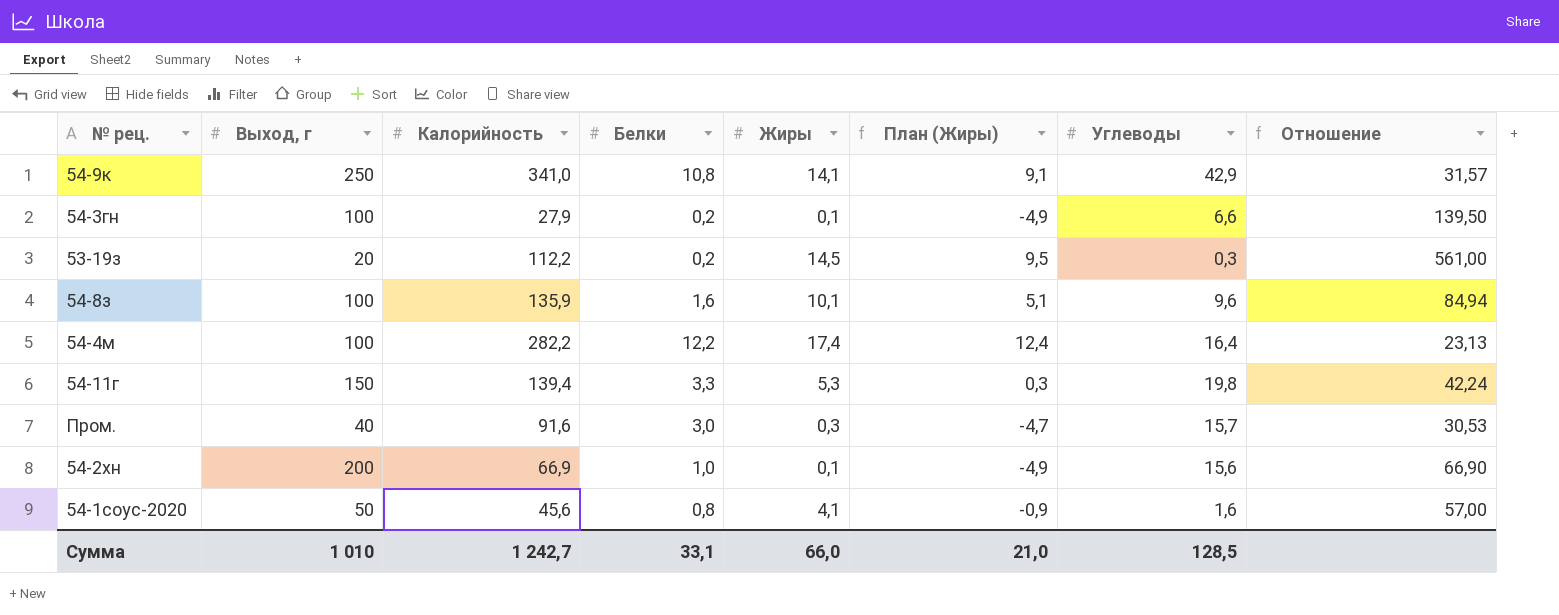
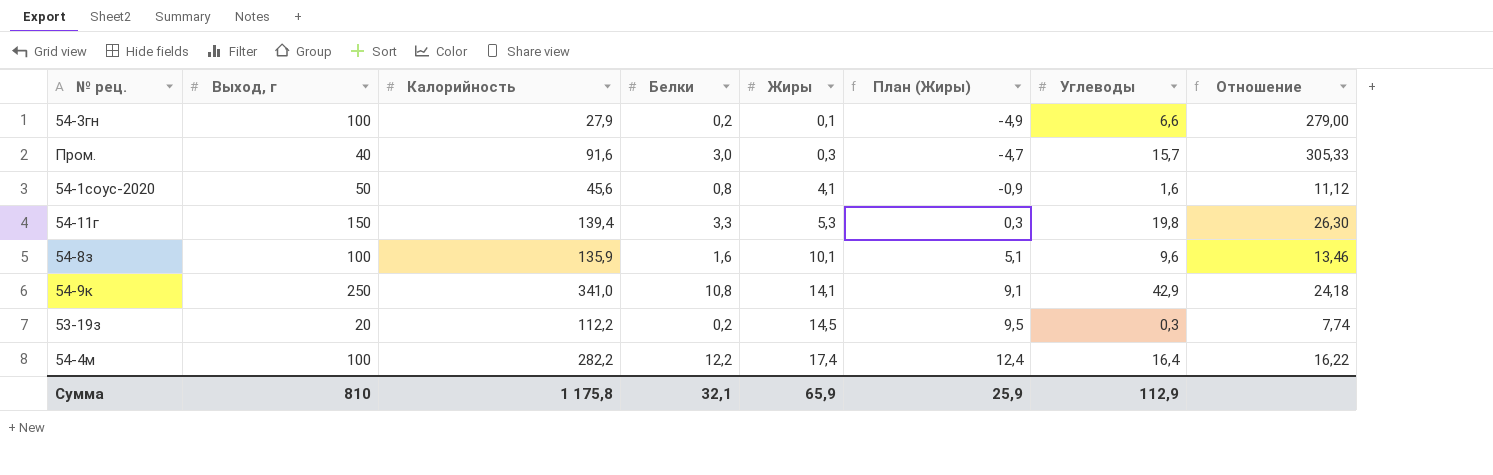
row order: none -> Жиры ascending
column Отношение | formula: [Калорийность] / [Белки] -> [Калорийность] / [Жиры]
row 54-2хн: 200 | 66,9 | 1,0 | 0,1 | -4,9 | 15,6 | 66,90 -> none
Сумма | Выход, г: 1 010 -> 810
Сумма | Калорийность: 1 242,7 -> 1 175,8
Сумма | Белки: 33,1 -> 32,1
Сумма | Жиры: 66,0 -> 65,9
Сумма | План (Жиры): 21,0 -> 25,9
Сумма | Углеводы: 128,5 -> 112,9

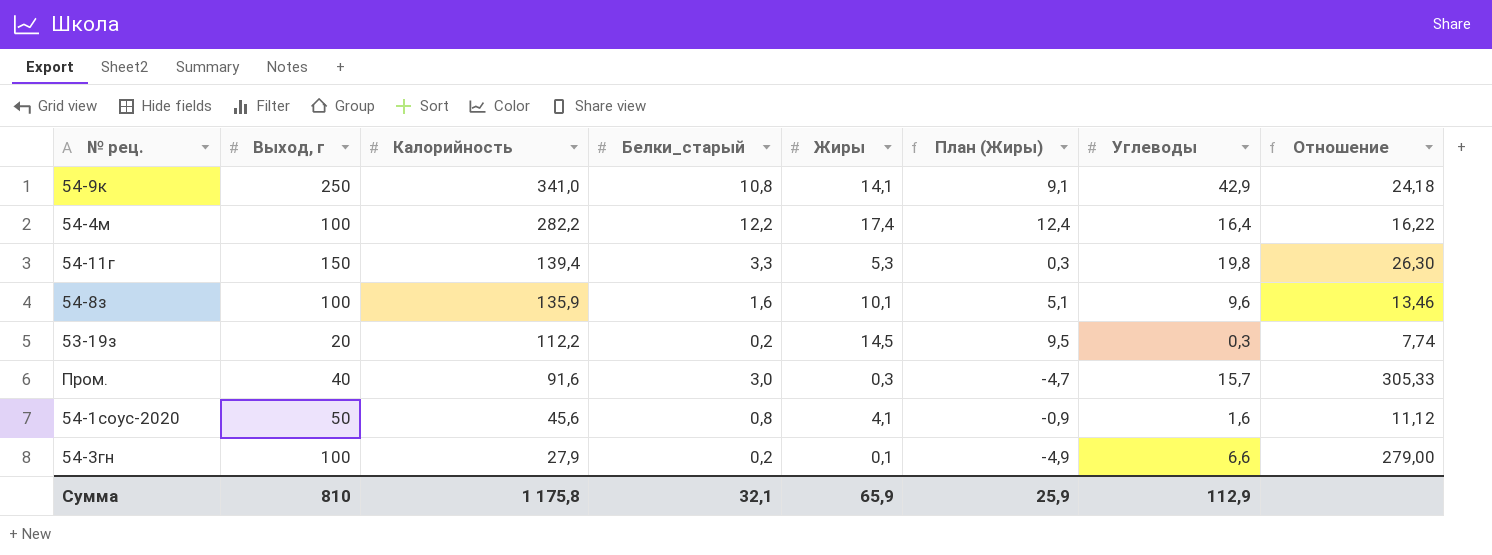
row order: Жиры ascending -> Калорийность descending
column name: Белки -> Белки_старый

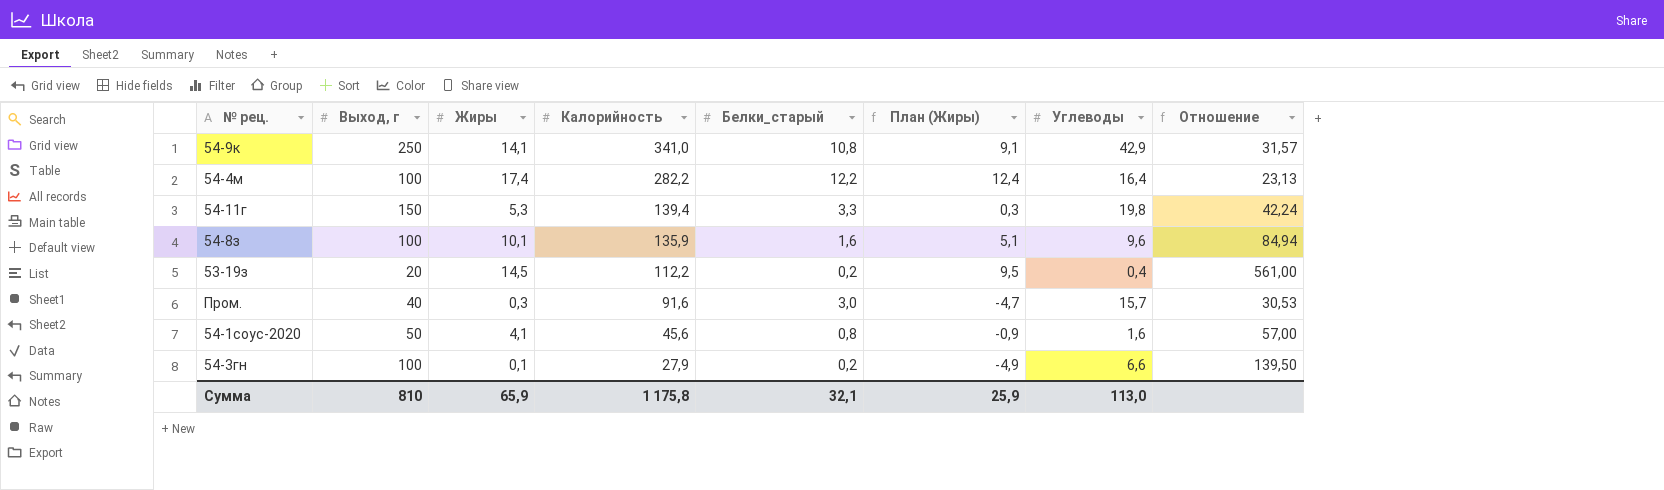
column Жиры | position: 5 -> 3
column Отношение | formula: [Калорийность] / [Жиры] -> [Калорийность] / [Белки_старый]
53-19з | Углеводы: 0,3 -> 0,4
Сумма | Углеводы: 112,9 -> 113,0

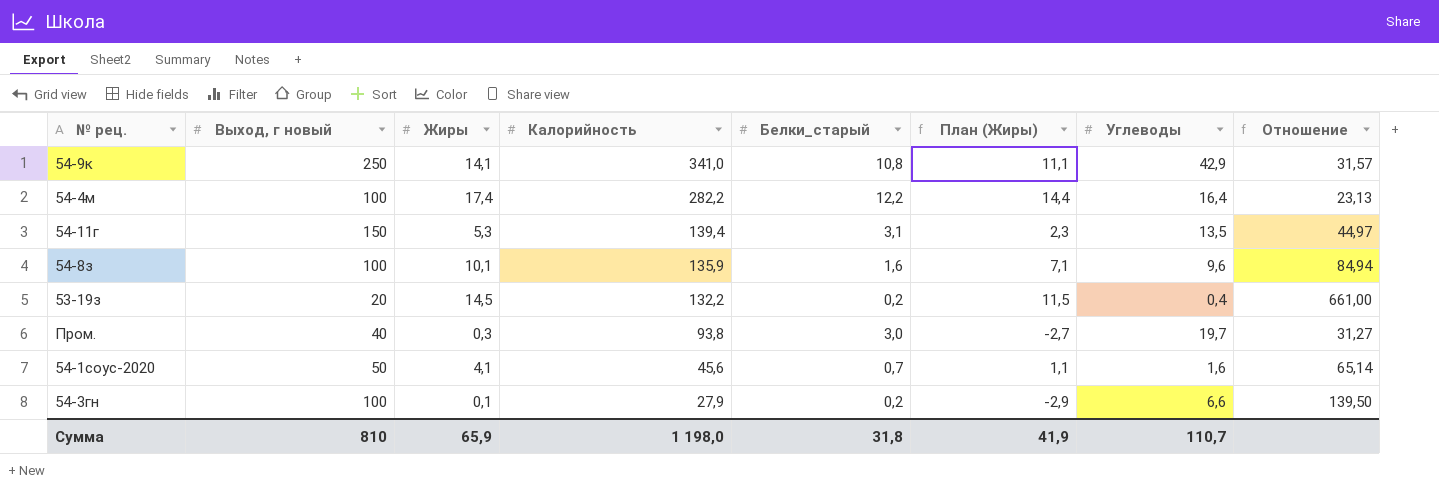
column name: Выход, г -> Выход, г новый
column План (Жиры) | formula: [Жиры] - 5 -> [Жиры] - 3
54-11г | Белки_старый: 3,3 -> 3,1
54-11г | Углеводы: 19,8 -> 13,5
54-11г | Отношение: 42,24 -> 44,97
53-19з | Калорийность: 112,2 -> 132,2
53-19з | Отношение: 561,00 -> 661,00
Пром. | Калорийность: 91,6 -> 93,8
Пром. | Углеводы: 15,7 -> 19,7
Пром. | Отношение: 30,53 -> 31,27
54-1соус-2020 | Белки_старый: 0,8 -> 0,7
54-1соус-2020 | Отношение: 57,00 -> 65,14
Сумма | Калорийность: 1 175,8 -> 1 198,0
Сумма | Белки_старый: 32,1 -> 31,8
Сумма | План (Жиры): 25,9 -> 41,9
Сумма | Углеводы: 113,0 -> 110,7

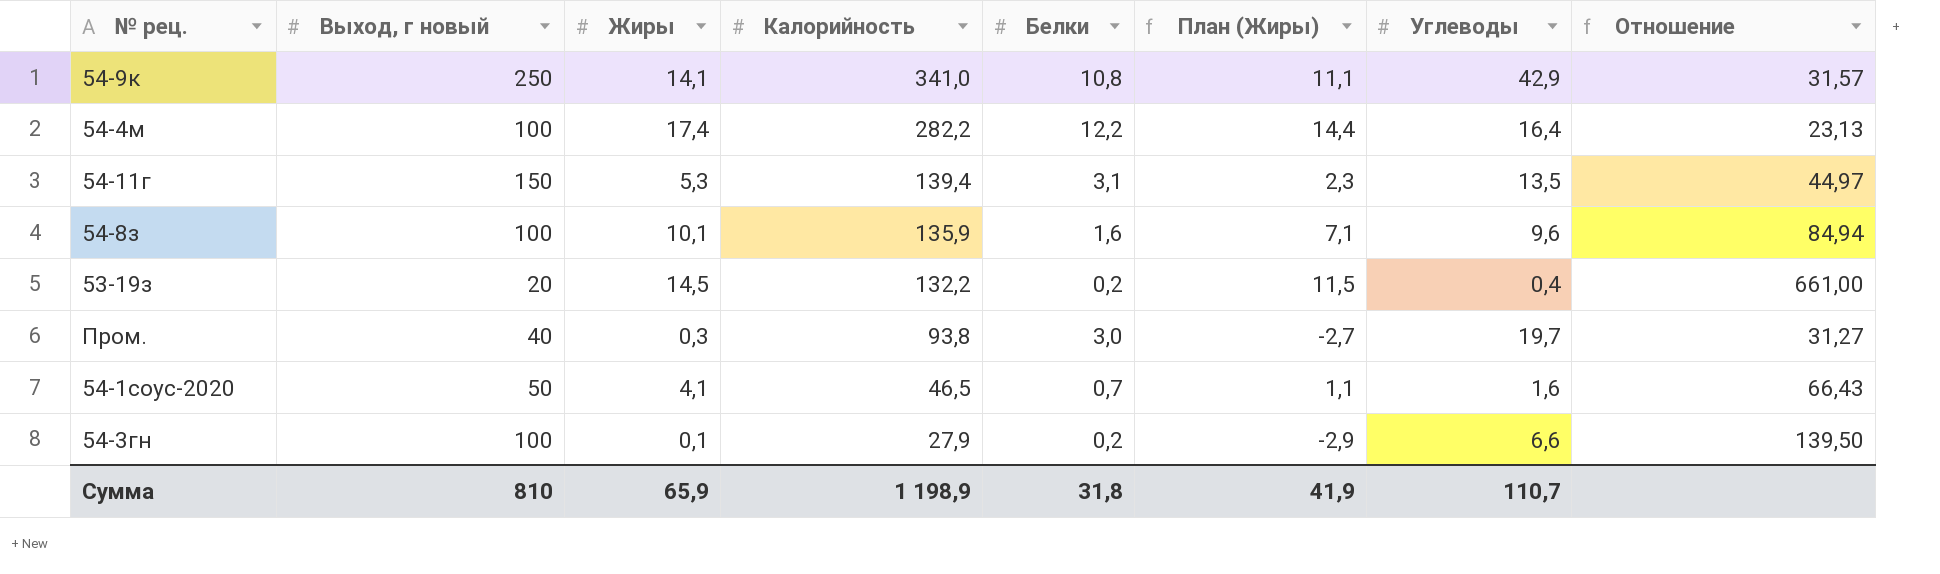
column name: Белки_старый -> Белки
54-1соус-2020 | Калорийность: 45,6 -> 46,5
54-1соус-2020 | Отношение: 65,14 -> 66,43
Сумма | Калорийность: 1 198,0 -> 1 198,9

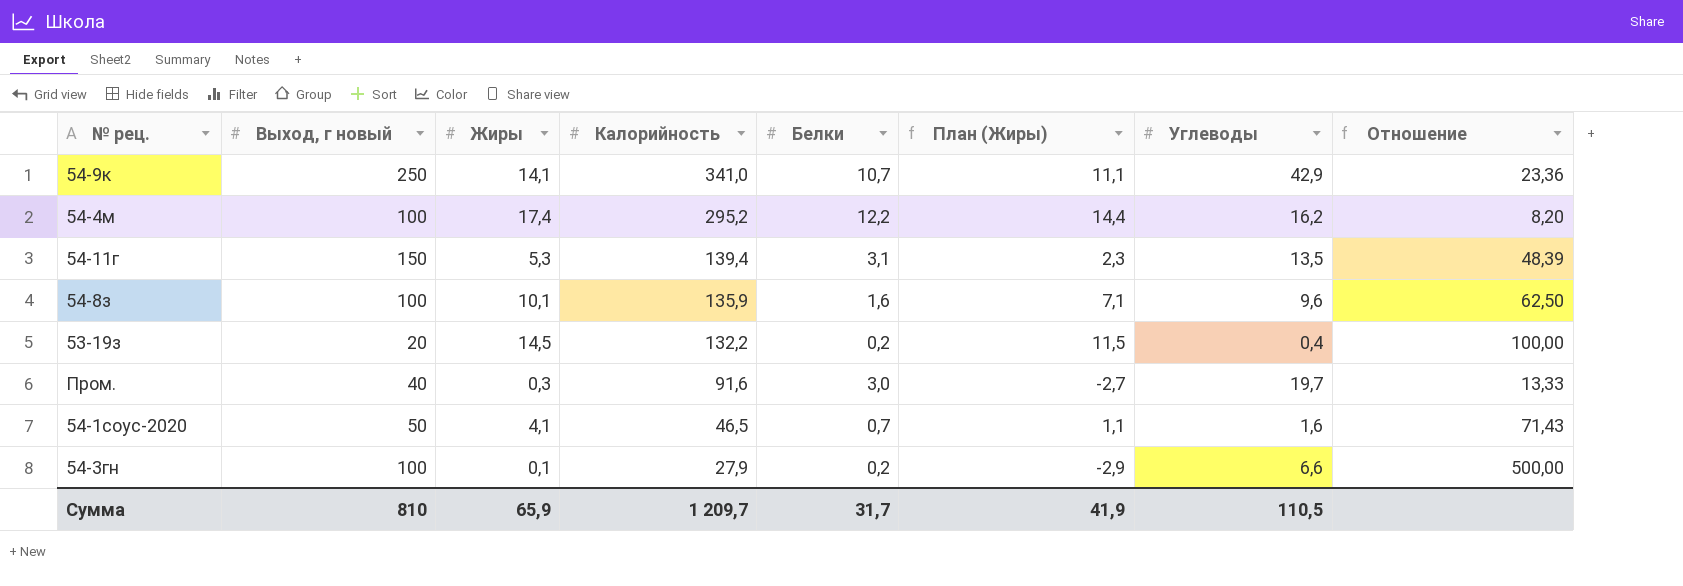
column Отношение | formula: [Калорийность] / [Белки] -> [Выход, г новый] / [Белки]
54-9к | Белки: 10,8 -> 10,7
54-4м | Калорийность: 282,2 -> 295,2
54-4м | Углеводы: 16,4 -> 16,2
Пром. | Калорийность: 93,8 -> 91,6
Сумма | Калорийность: 1 198,9 -> 1 209,7
Сумма | Белки: 31,8 -> 31,7
Сумма | Углеводы: 110,7 -> 110,5

